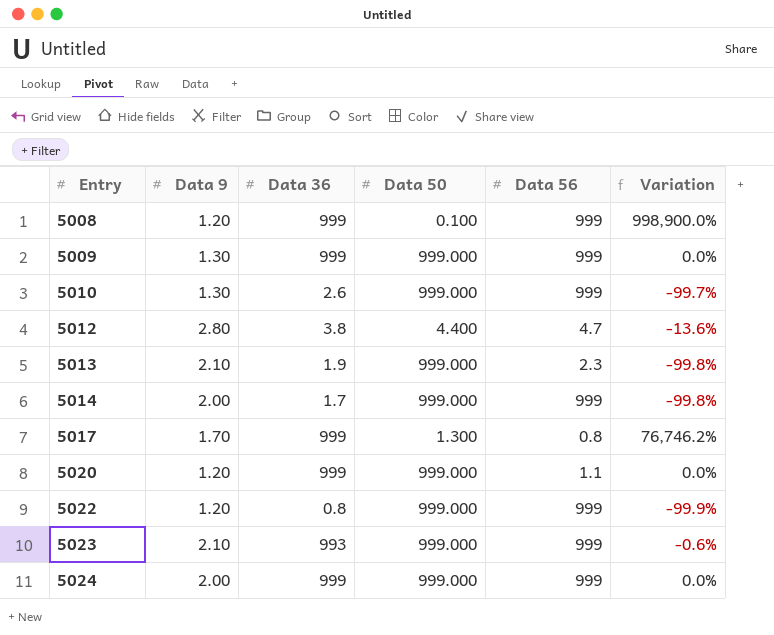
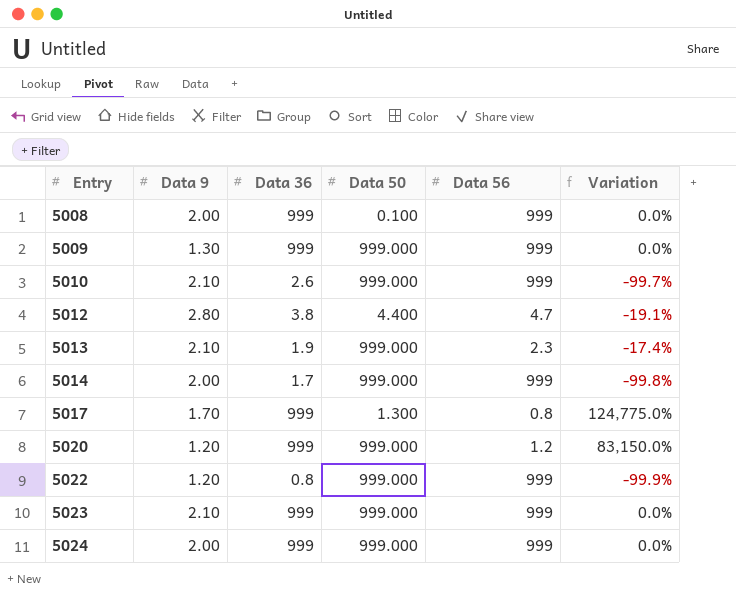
column Variation | formula: ([Data 36] - [Data 50]) / [Data 50] -> ([Data 36] - [Data 56]) / [Data 56]
5008 | Data 9: 1.20 -> 2.00
5010 | Data 9: 1.30 -> 2.10
5020 | Data 56: 1.1 -> 1.2
5023 | Data 36: 993 -> 999

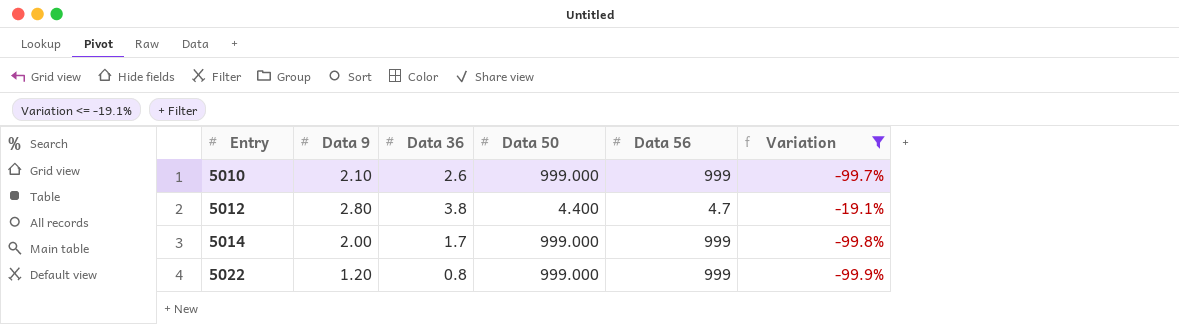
filter: none -> Variation <= -19.1%

